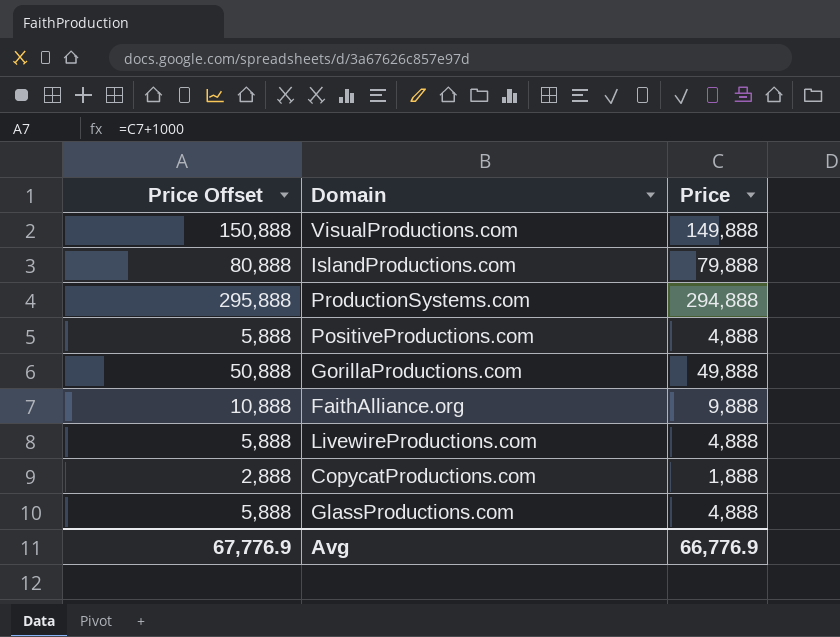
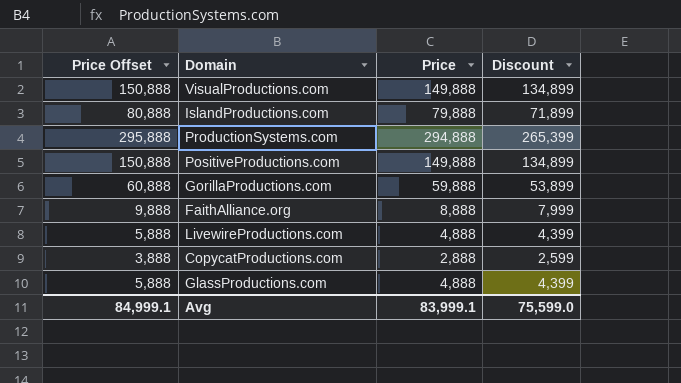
column Discount | formula: none -> [Price] * 0.9
PositiveProductions.com | Price Offset: 5,888 -> 150,888
PositiveProductions.com | Price: 4,888 -> 149,888
GorillaProductions.com | Price Offset: 50,888 -> 60,888
GorillaProductions.com | Price: 49,888 -> 59,888
FaithAlliance.org | Price Offset: 10,888 -> 9,888
FaithAlliance.org | Price: 9,888 -> 8,888
CopycatProductions.com | Price Offset: 2,888 -> 3,888
CopycatProductions.com | Price: 1,888 -> 2,888
Avg | Price Offset: 67,776.9 -> 84,999.1
Avg | Price: 66,776.9 -> 83,999.1

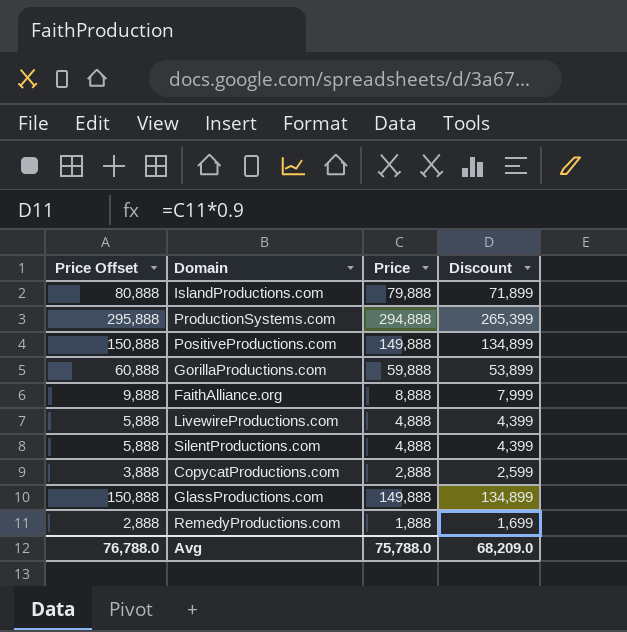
row VisualProductions.com: 150,888 | 149,888 | 134,899 -> none
row SilentProductions.com: none -> 5,888 | 4,888 | 4,399
GlassProductions.com | Price Offset: 5,888 -> 150,888
GlassProductions.com | Price: 4,888 -> 149,888
GlassProductions.com | Discount: 4,399 -> 134,899
row RemedyProductions.com: none -> 2,888 | 1,888 | 1,699
Avg | Price Offset: 84,999.1 -> 76,788.0
Avg | Price: 83,999.1 -> 75,788.0
Avg | Discount: 75,599.0 -> 68,209.0

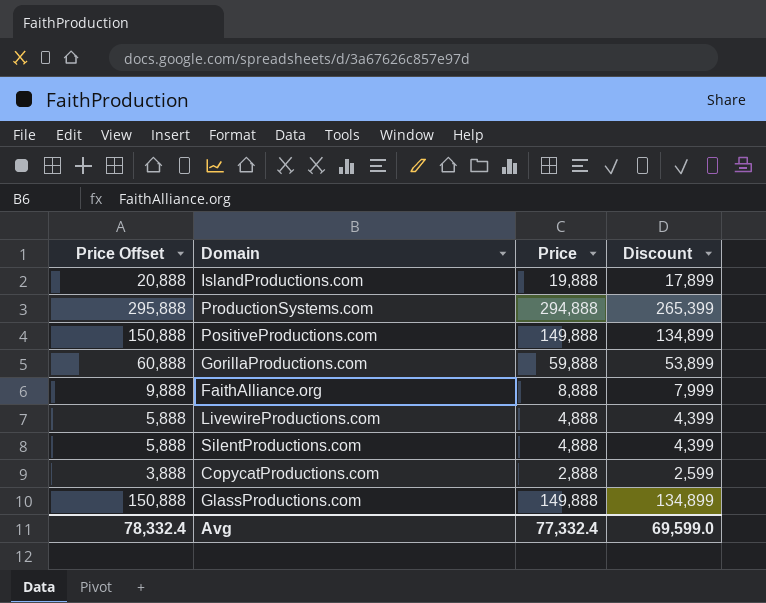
row RemedyProductions.com: 2,888 | 1,888 | 1,699 -> none
IslandProductions.com | Price Offset: 80,888 -> 20,888
IslandProductions.com | Price: 79,888 -> 19,888
IslandProductions.com | Discount: 71,899 -> 17,899
Avg | Price Offset: 76,788.0 -> 78,332.4
Avg | Price: 75,788.0 -> 77,332.4
Avg | Discount: 68,209.0 -> 69,599.0

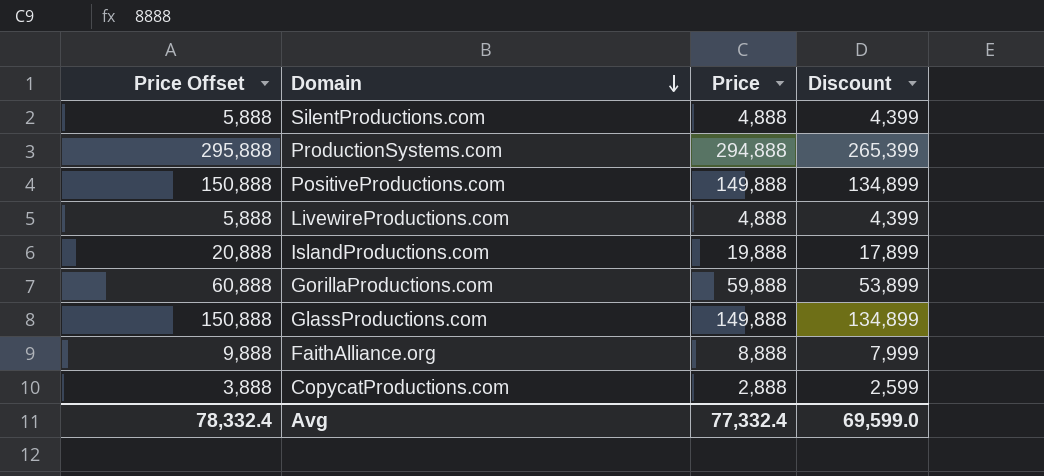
row order: none -> Domain descending

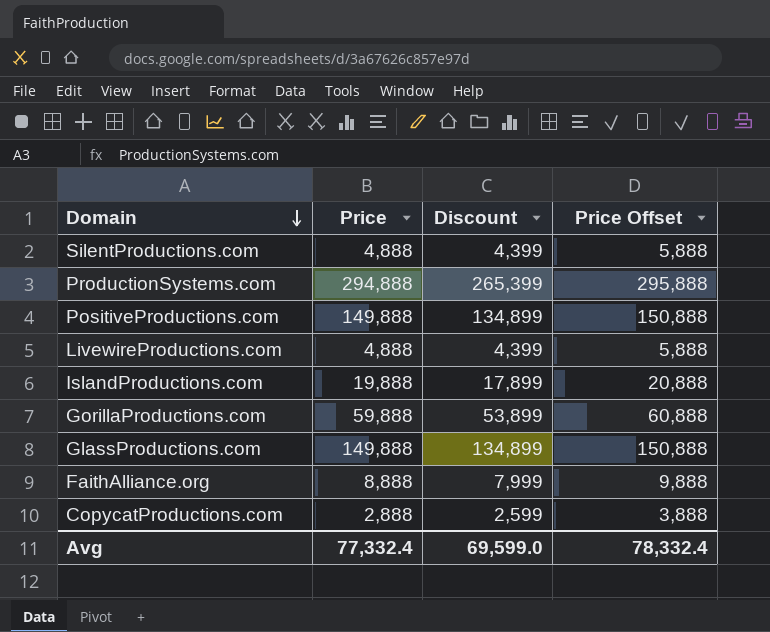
column Price Offset | position: 1 -> 4

